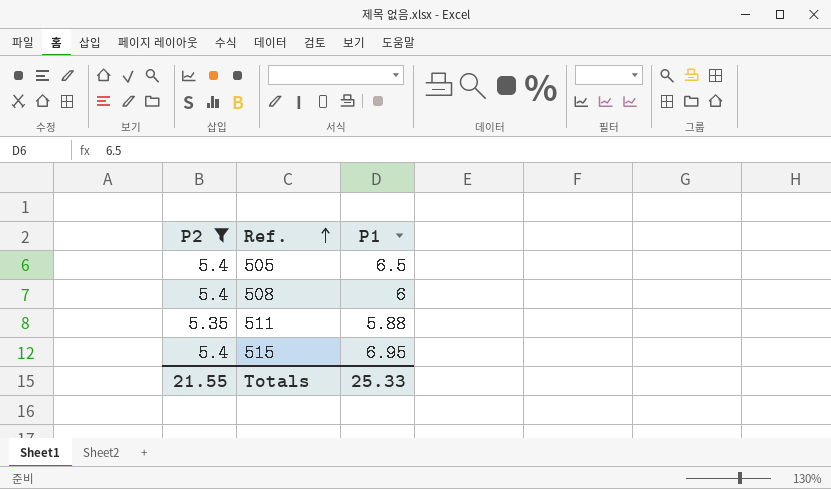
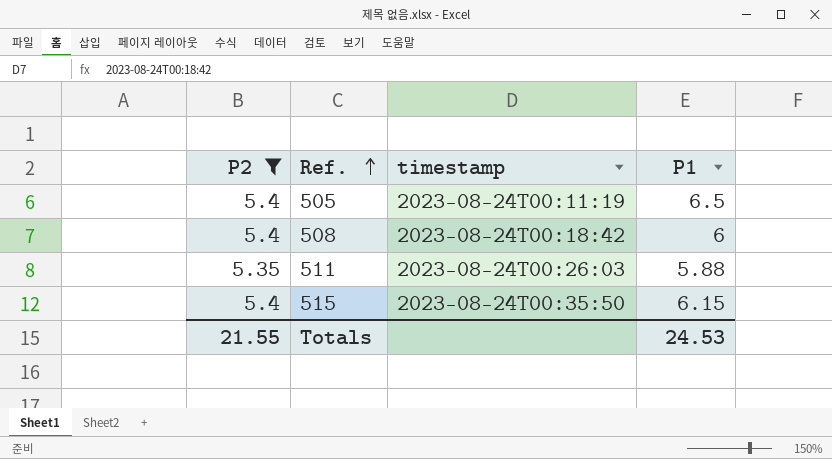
column timestamp | position: none -> 3
515 | P1: 6.95 -> 6.15
Totals | P1: 25.33 -> 24.53

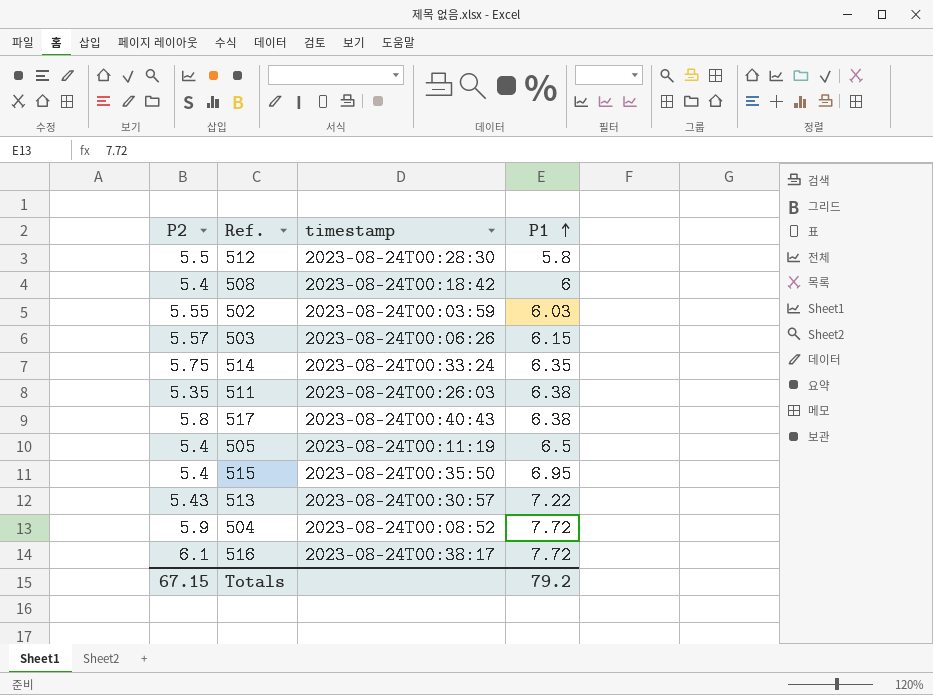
filter: P2 <= 5.4 -> none
row order: Ref. ascending -> P1 ascending
511 | P1: 5.88 -> 6.38
515 | P1: 6.15 -> 6.95
Totals | P2: 21.55 -> 67.15
Totals | P1: 24.53 -> 79.2

